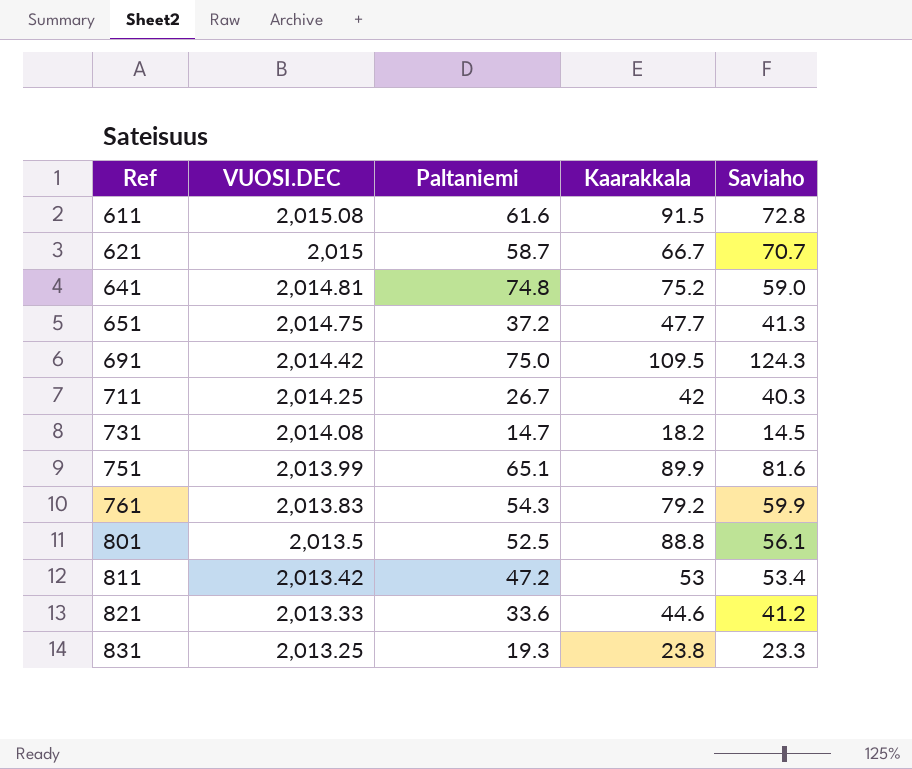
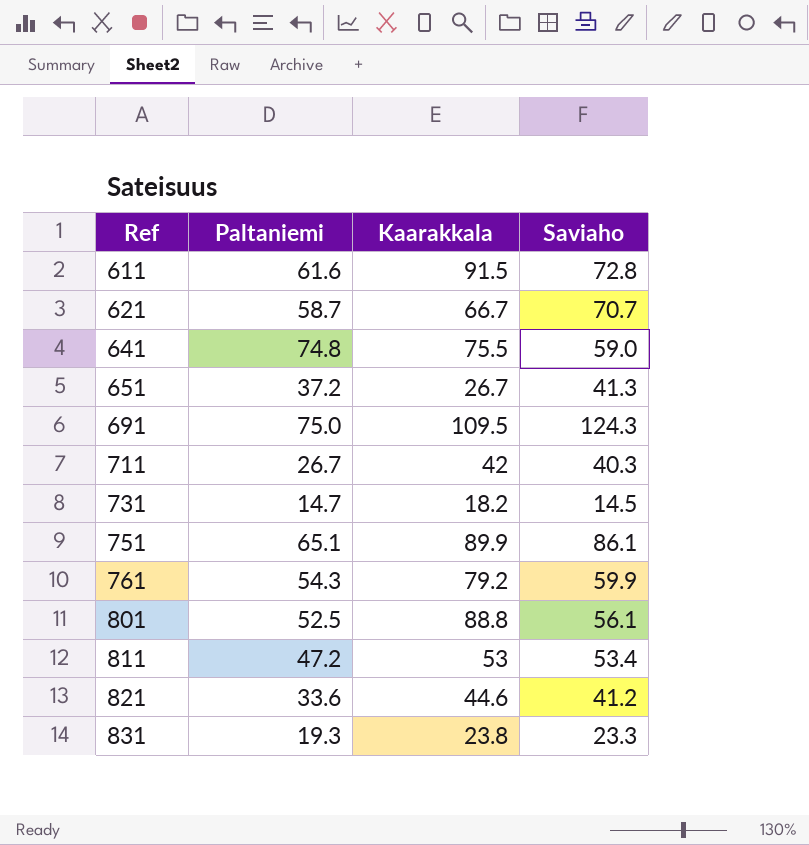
column VUOSI.DEC | position: 2 -> none
641 | Kaarakkala: 75.2 -> 75.5
651 | Kaarakkala: 47.7 -> 26.7
751 | Saviaho: 81.6 -> 86.1

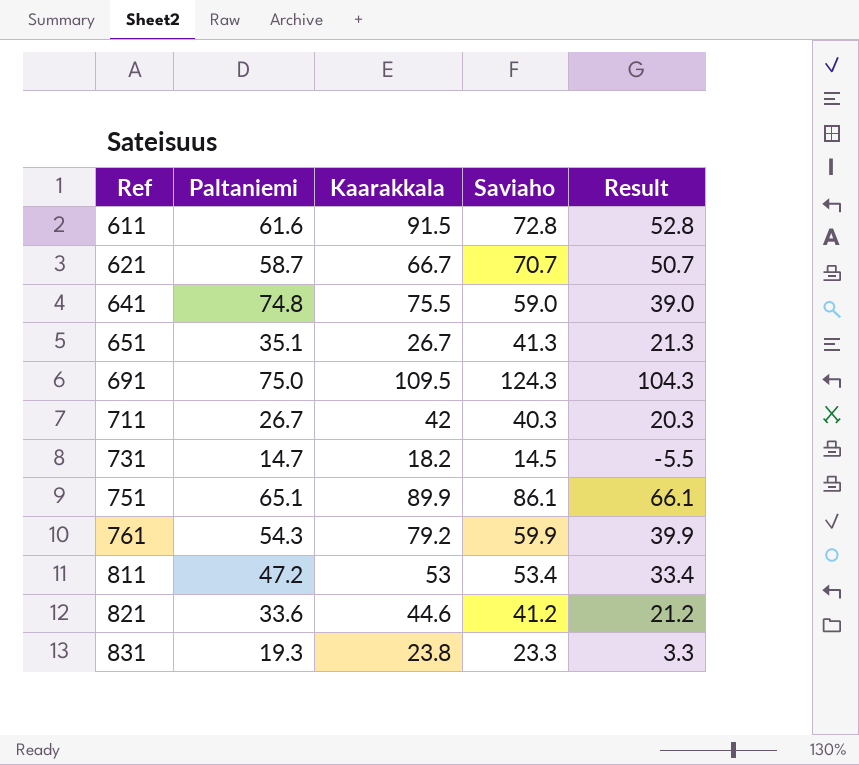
column Result | formula: none -> [Saviaho] - 20
row 801: 52.5 | 88.8 | 56.1 -> none
651 | Paltaniemi: 37.2 -> 35.1

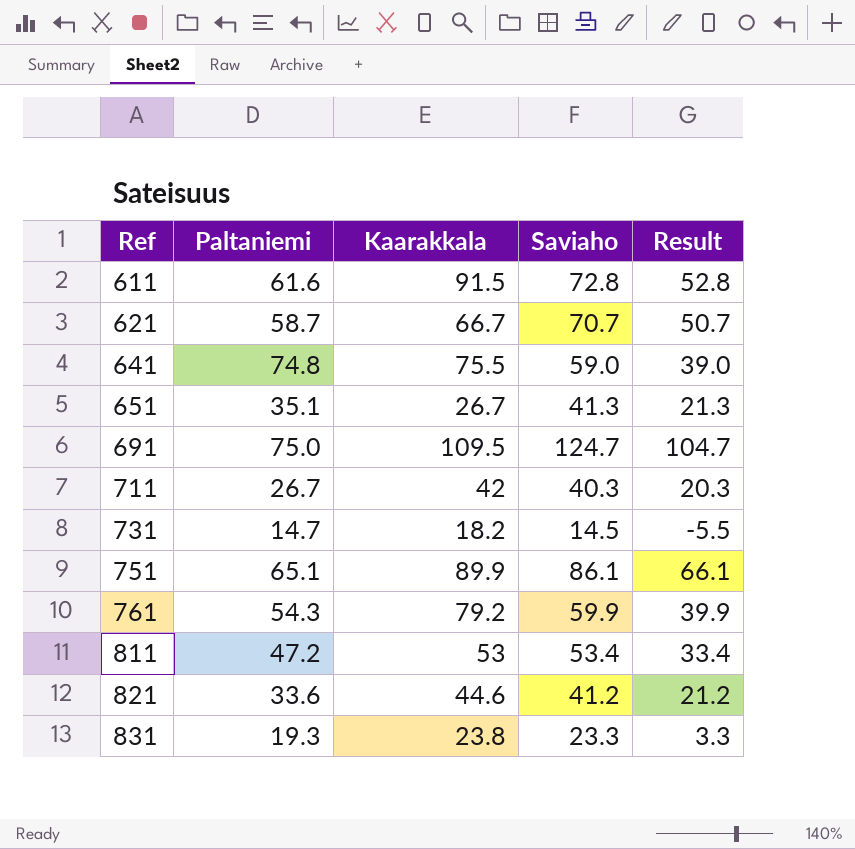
691 | Saviaho: 124.3 -> 124.7
691 | Result: 104.3 -> 104.7

